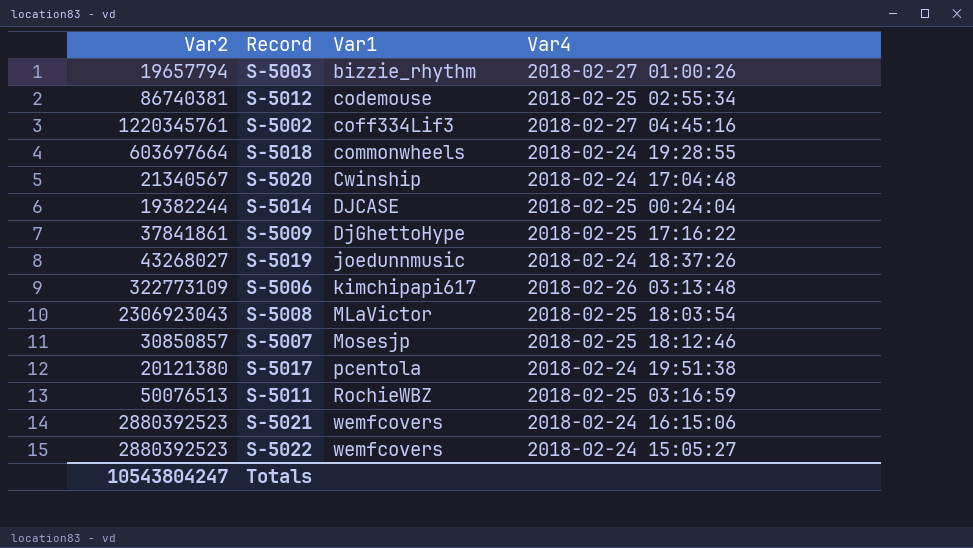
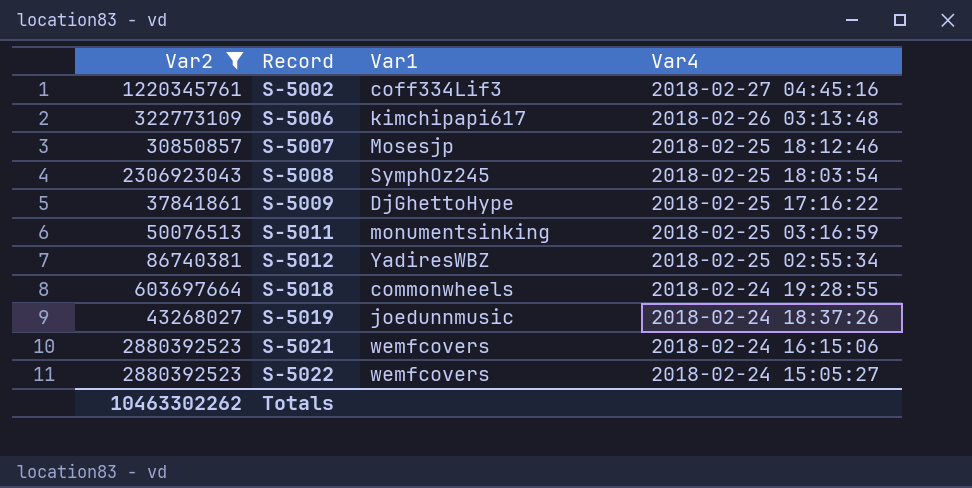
filter: none -> Var2 >= 30850857
row order: Var1 ascending -> Record ascending
S-5008 | Var1: MLaVictor -> SymphOz245
S-5011 | Var1: RochieWBZ -> monumentsinking
S-5012 | Var1: codemouse -> YadiresWBZ
Totals | Var2: 10543804247 -> 10463302262

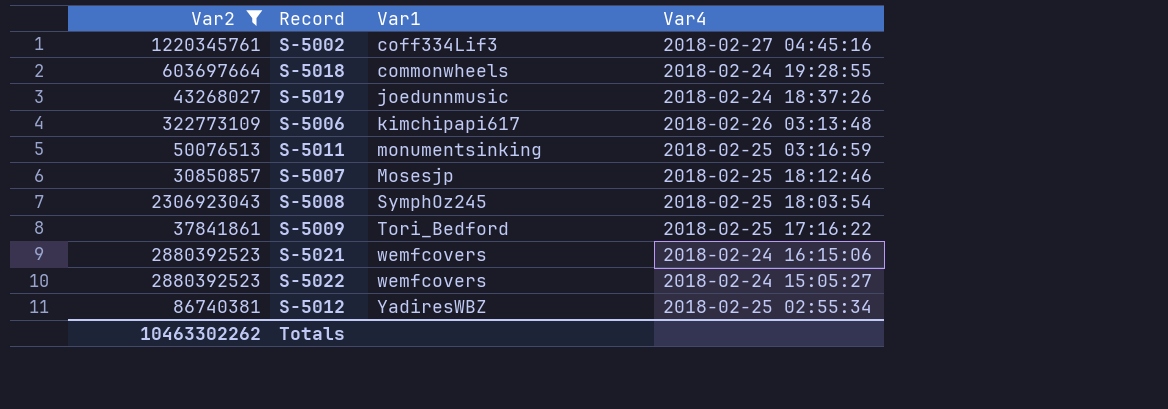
row order: Record ascending -> Var1 ascending
S-5009 | Var1: DjGhettoHype -> Tori_Bedford

